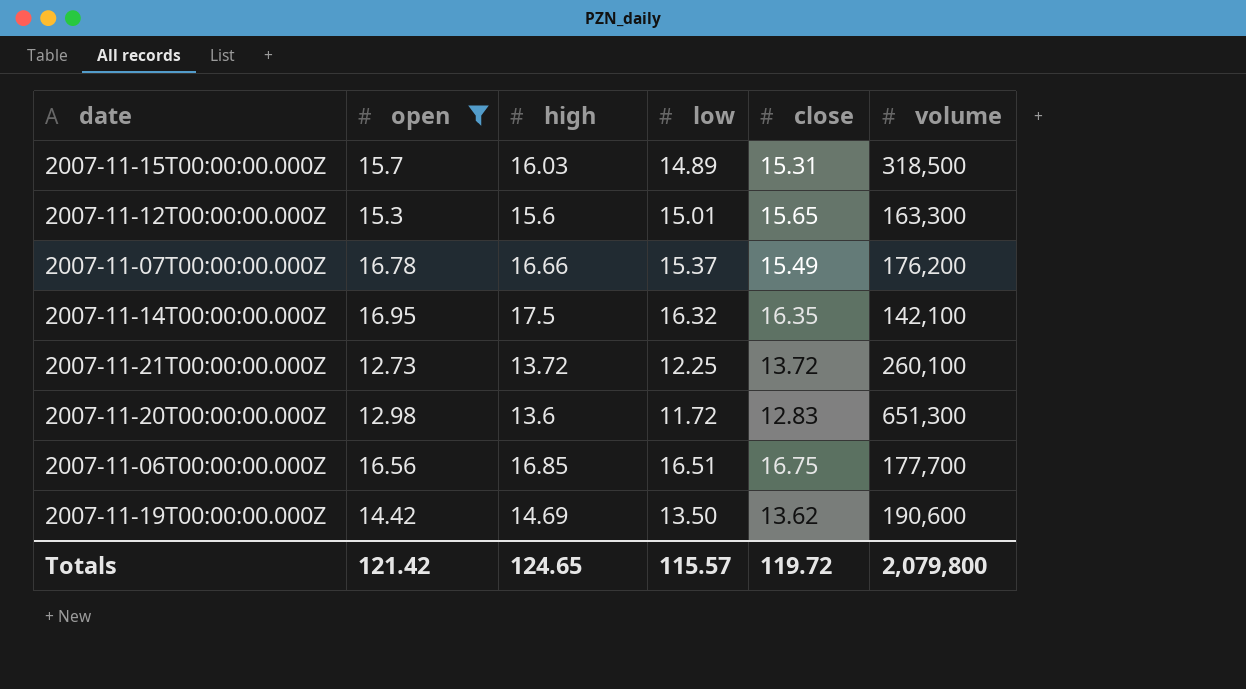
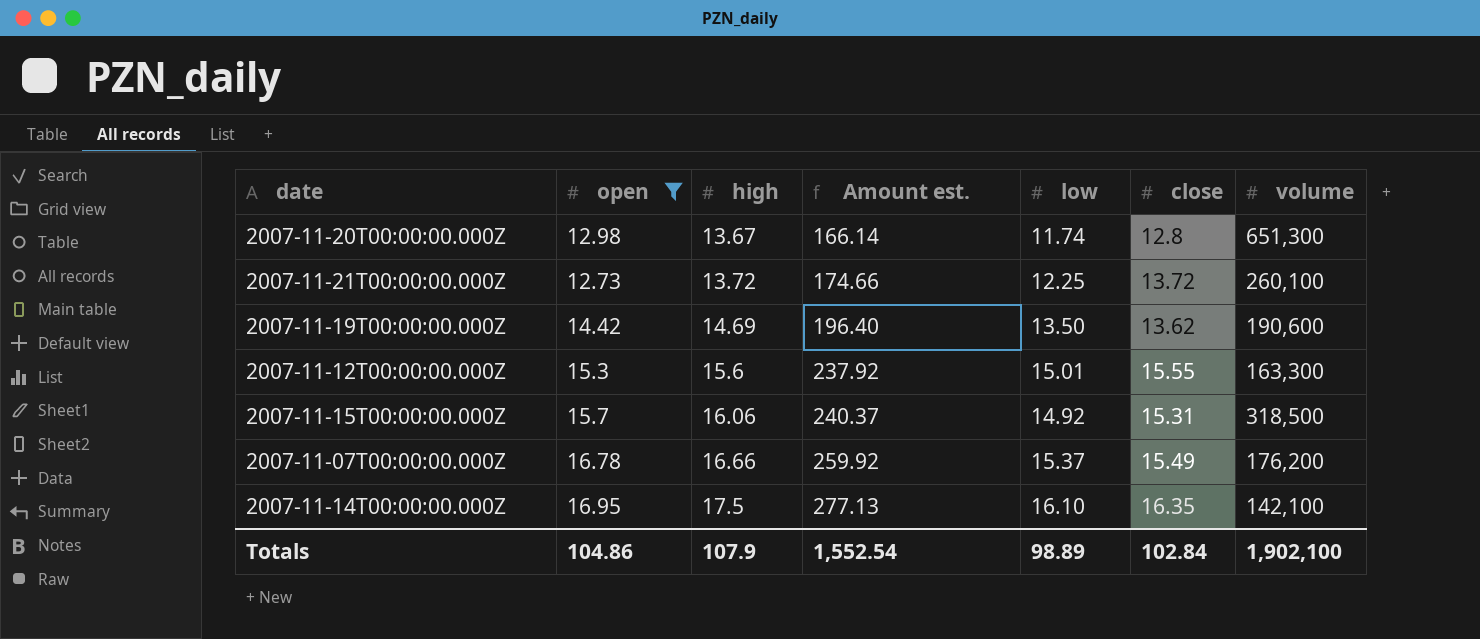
row order: none -> high ascending
column Amount est. | formula: none -> [open] * [close]
row 2007-11-06T00:00:00.000Z: 16.56 | 16.85 | 16.51 | 16.75 | 177,700 -> none
2007-11-20T00:00:00.000Z | high: 13.6 -> 13.67
2007-11-20T00:00:00.000Z | low: 11.72 -> 11.74
2007-11-20T00:00:00.000Z | close: 12.83 -> 12.8
2007-11-12T00:00:00.000Z | close: 15.65 -> 15.55
2007-11-15T00:00:00.000Z | high: 16.03 -> 16.06
2007-11-15T00:00:00.000Z | low: 14.89 -> 14.92
2007-11-14T00:00:00.000Z | low: 16.32 -> 16.10
Totals | open: 121.42 -> 104.86
Totals | high: 124.65 -> 107.9
Totals | low: 115.57 -> 98.89
Totals | close: 119.72 -> 102.84
Totals | volume: 2,079,800 -> 1,902,100

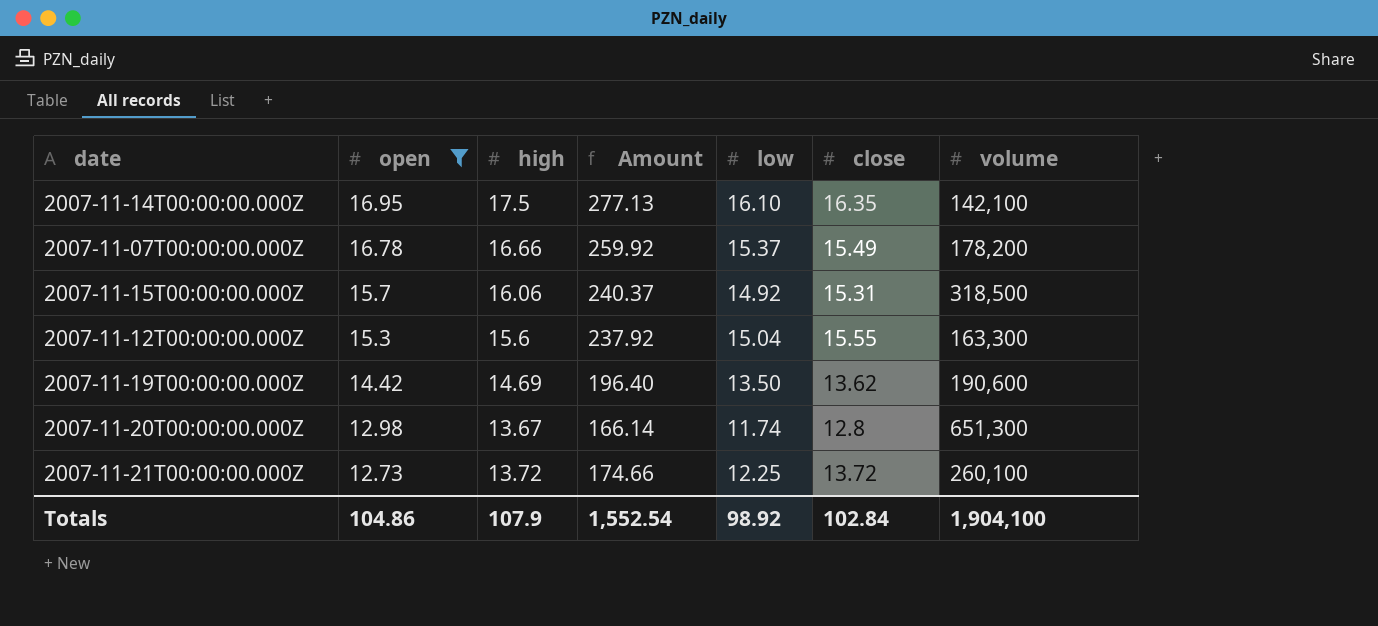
row order: high ascending -> open descending
column name: Amount est. -> Amount
2007-11-07T00:00:00.000Z | volume: 176,200 -> 178,200
2007-11-12T00:00:00.000Z | low: 15.01 -> 15.04
Totals | low: 98.89 -> 98.92
Totals | volume: 1,902,100 -> 1,904,100

